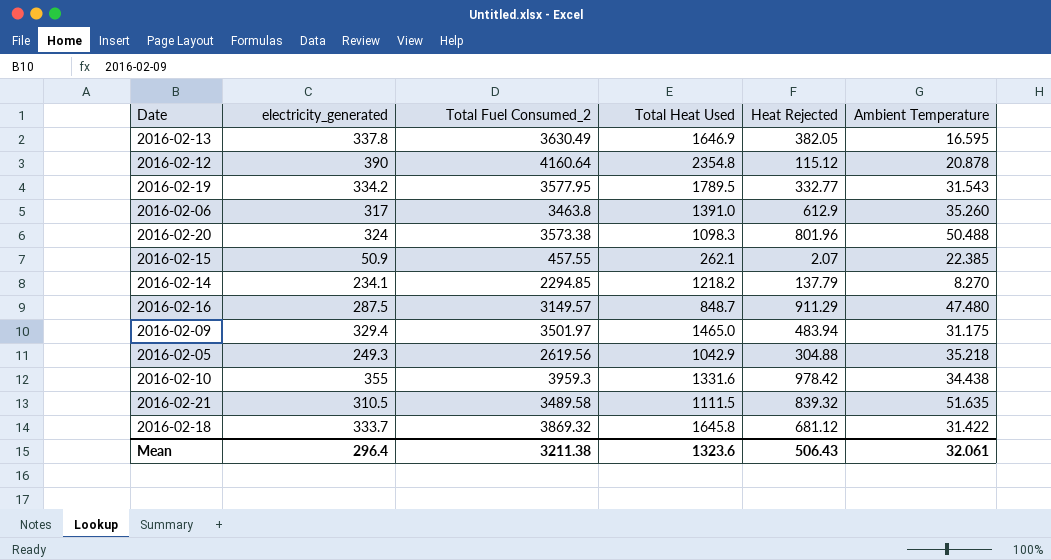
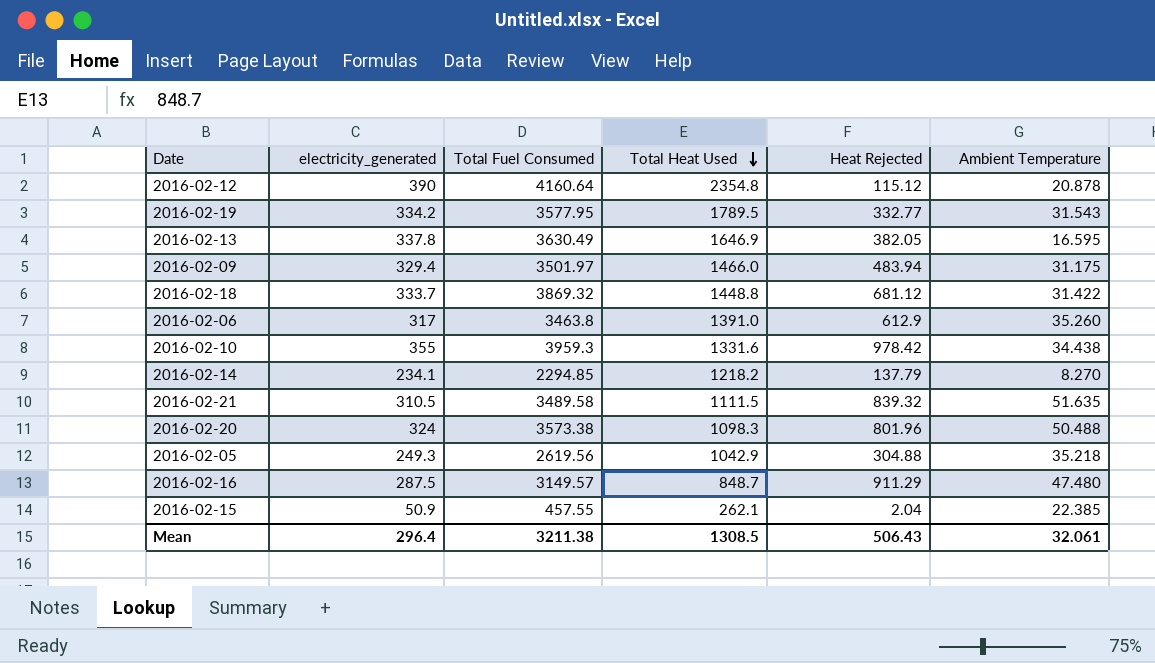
row order: none -> Total Heat Used descending
column name: Total Fuel Consumed_2 -> Total Fuel Consumed
2016-02-09 | Total Heat Used: 1465.0 -> 1466.0
2016-02-18 | Total Heat Used: 1645.8 -> 1448.8
2016-02-15 | Heat Rejected: 2.07 -> 2.04
Mean | Total Heat Used: 1323.6 -> 1308.5

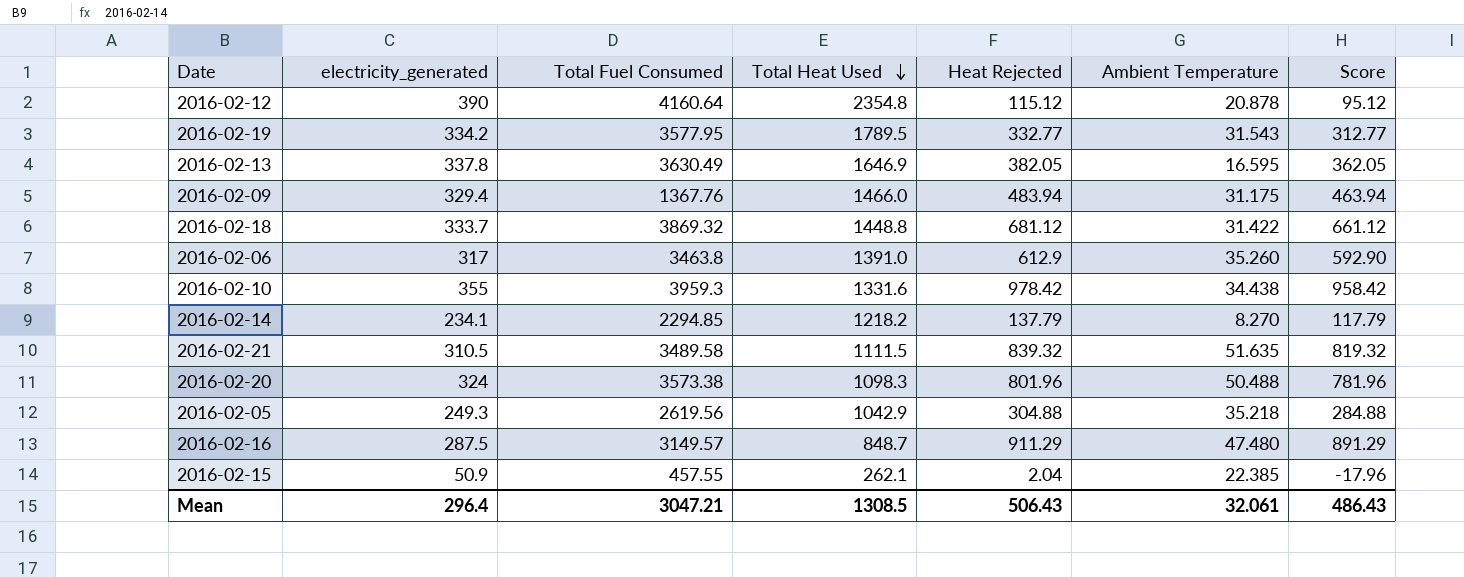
column Score | formula: none -> [Heat Rejected] - 20
2016-02-09 | Total Fuel Consumed: 3501.97 -> 1367.76
Mean | Total Fuel Consumed: 3211.38 -> 3047.21

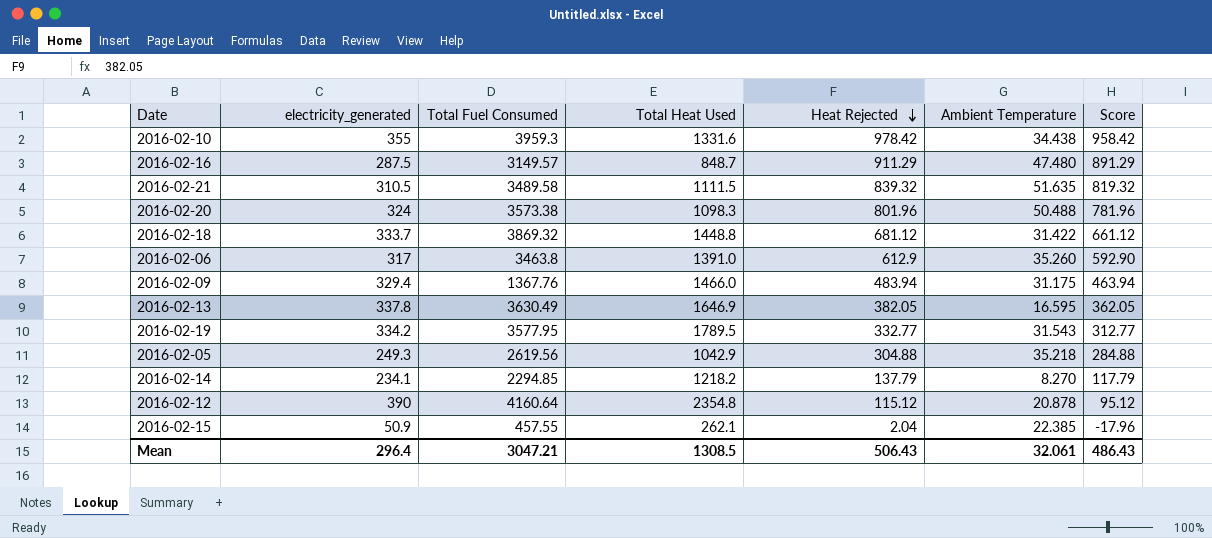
row order: Total Heat Used descending -> Heat Rejected descending

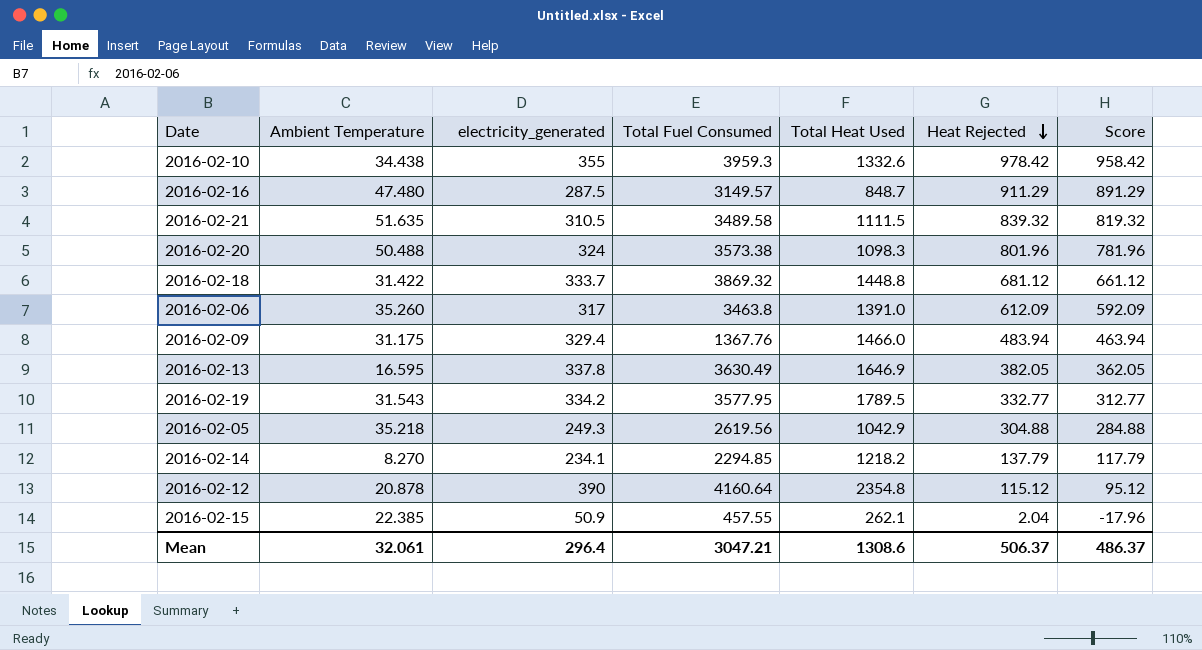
column Ambient Temperature | position: 6 -> 2
2016-02-10 | Total Heat Used: 1331.6 -> 1332.6
2016-02-06 | Heat Rejected: 612.9 -> 612.09
2016-02-06 | Score: 592.90 -> 592.09
Mean | Total Heat Used: 1308.5 -> 1308.6
Mean | Heat Rejected: 506.43 -> 506.37
Mean | Score: 486.43 -> 486.37

